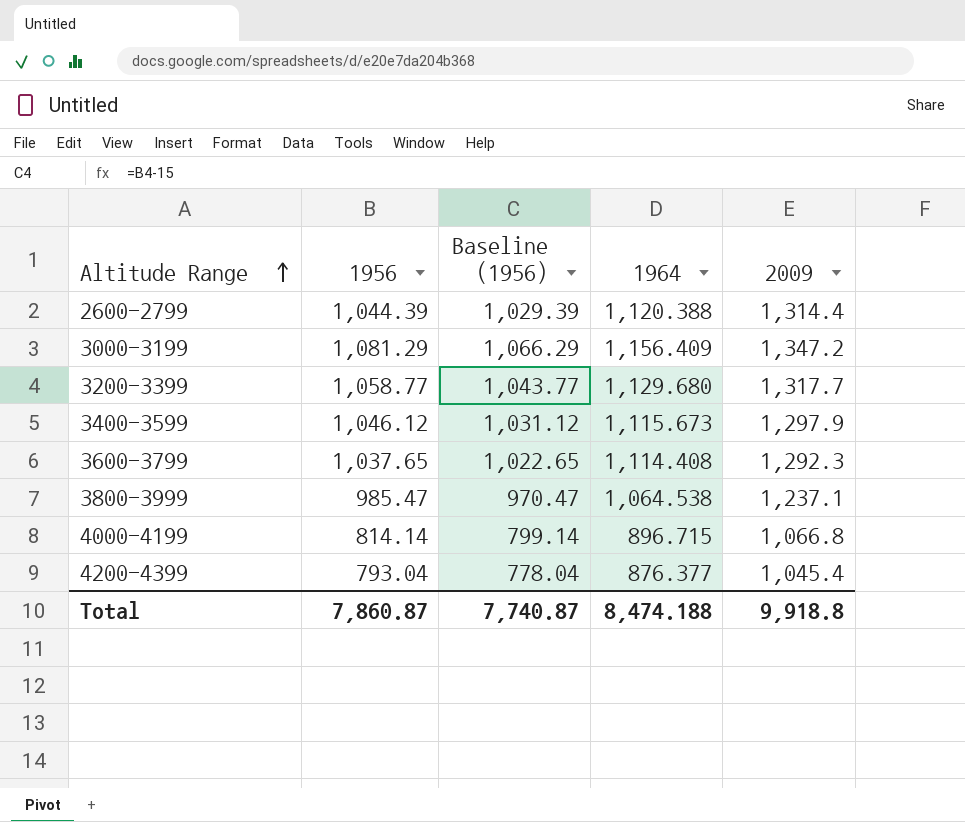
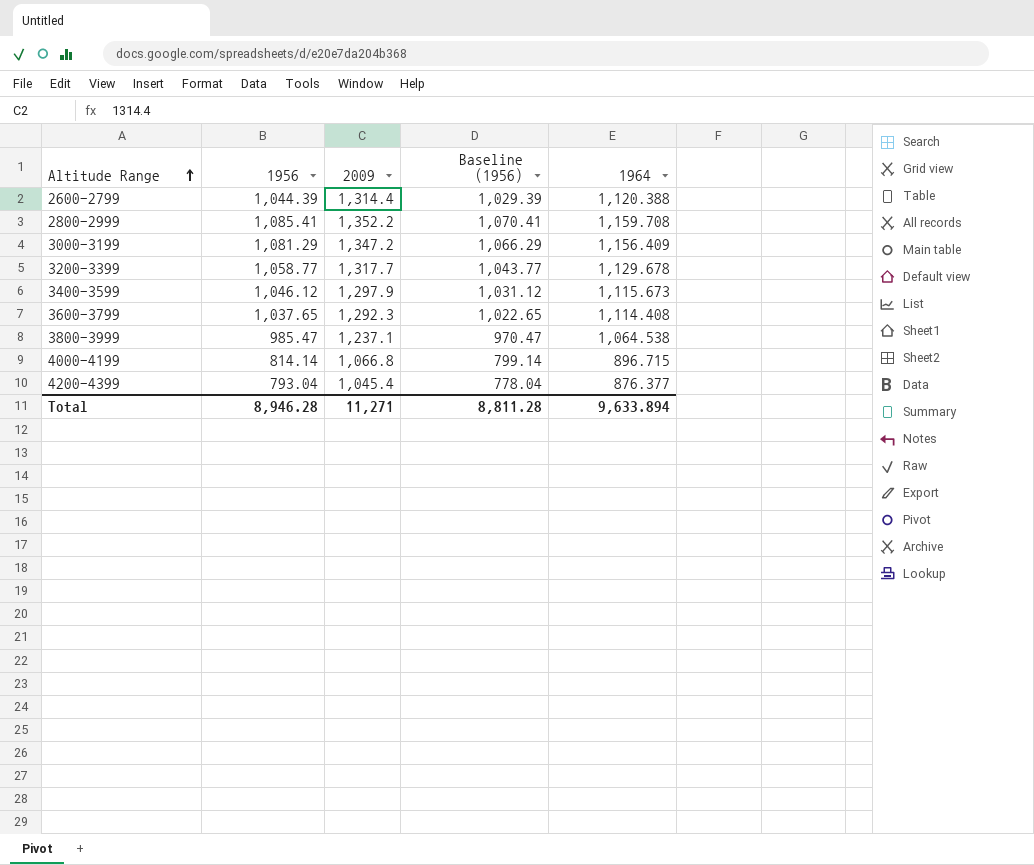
column 2009 | position: 5 -> 3
row 2800-2999: none -> 1,085.41 | 1,352.2 | 1,070.41 | 1,159.708
3200-3399 | 1964: 1,129.680 -> 1,129.678
Total | 1956: 7,860.87 -> 8,946.28
Total | 2009: 9,918.8 -> 11,271
Total | Baseline (1956): 7,740.87 -> 8,811.28
Total | 1964: 8,474.188 -> 9,633.894

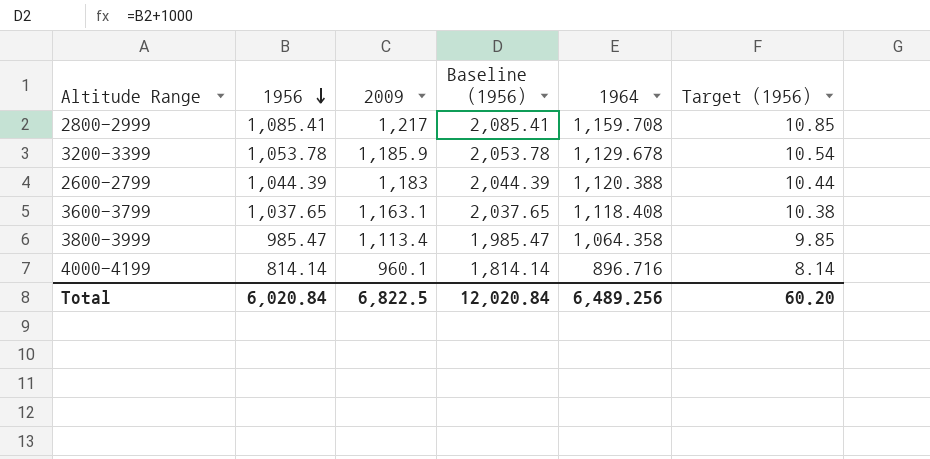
row order: Altitude Range ascending -> 1956 descending
column Baseline (1956) | formula: [1956] - 15 -> [1956] + 1000
column Target (1956) | formula: none -> [1956] * 0.01
row 3000-3199: 1,081.29 | 1,347.2 | 1,066.29 | 1,156.409 -> none
row 3400-3599: 1,046.12 | 1,297.9 | 1,031.12 | 1,115.673 -> none
row 4200-4399: 793.04 | 1,045.4 | 778.04 | 876.377 -> none
2800-2999 | 2009: 1,352.2 -> 1,217
3200-3399 | 1956: 1,058.77 -> 1,053.78
3200-3399 | 2009: 1,317.7 -> 1,185.9
2600-2799 | 2009: 1,314.4 -> 1,183
3600-3799 | 2009: 1,292.3 -> 1,163.1
3600-3799 | 1964: 1,114.408 -> 1,118.408
3800-3999 | 2009: 1,237.1 -> 1,113.4
3800-3999 | 1964: 1,064.538 -> 1,064.358
4000-4199 | 2009: 1,066.8 -> 960.1
4000-4199 | 1964: 896.715 -> 896.716
Total | 1956: 8,946.28 -> 6,020.84
Total | 2009: 11,271 -> 6,822.5
Total | Baseline (1956): 8,811.28 -> 12,020.84
Total | 1964: 9,633.894 -> 6,489.256

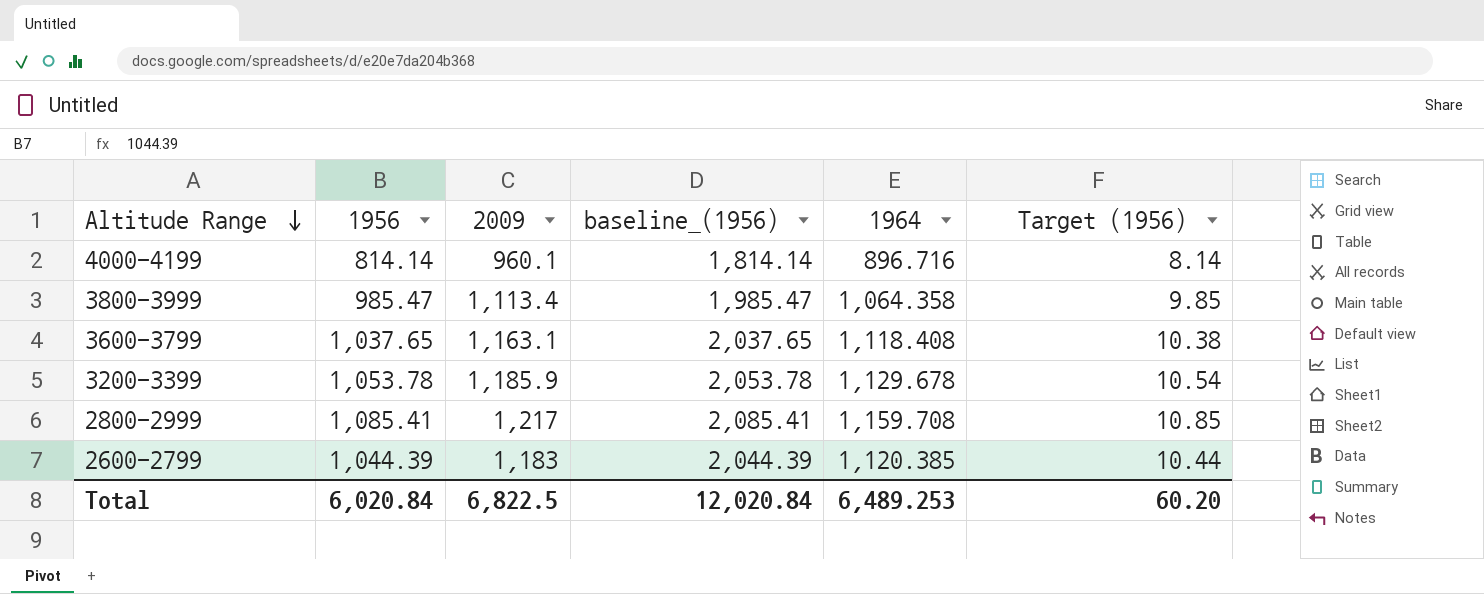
row order: 1956 descending -> Altitude Range descending
column name: Baseline (1956) -> baseline_(1956)
2600-2799 | 1964: 1,120.388 -> 1,120.385
Total | 1964: 6,489.256 -> 6,489.253

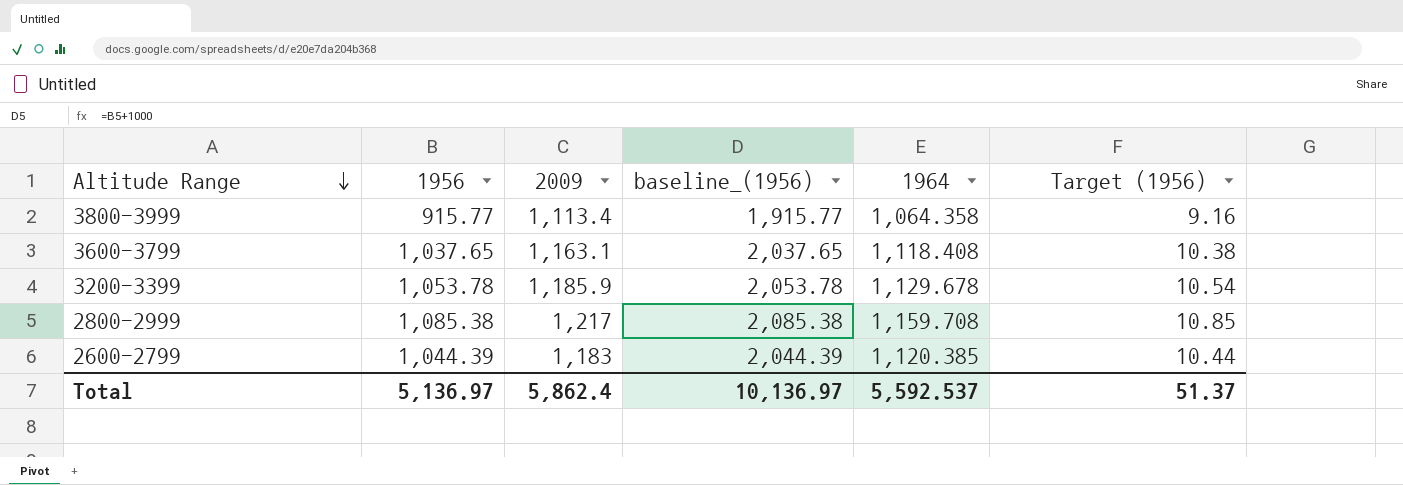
row 4000-4199: 814.14 | 960.1 | 1,814.14 | 896.716 | 8.14 -> none
3800-3999 | 1956: 985.47 -> 915.77
3800-3999 | baseline_(1956): 1,985.47 -> 1,915.77
3800-3999 | Target (1956): 9.85 -> 9.16
2800-2999 | 1956: 1,085.41 -> 1,085.38
2800-2999 | baseline_(1956): 2,085.41 -> 2,085.38
Total | 1956: 6,020.84 -> 5,136.97
Total | 2009: 6,822.5 -> 5,862.4
Total | baseline_(1956): 12,020.84 -> 10,136.97
Total | 1964: 6,489.253 -> 5,592.537
Total | Target (1956): 60.20 -> 51.37

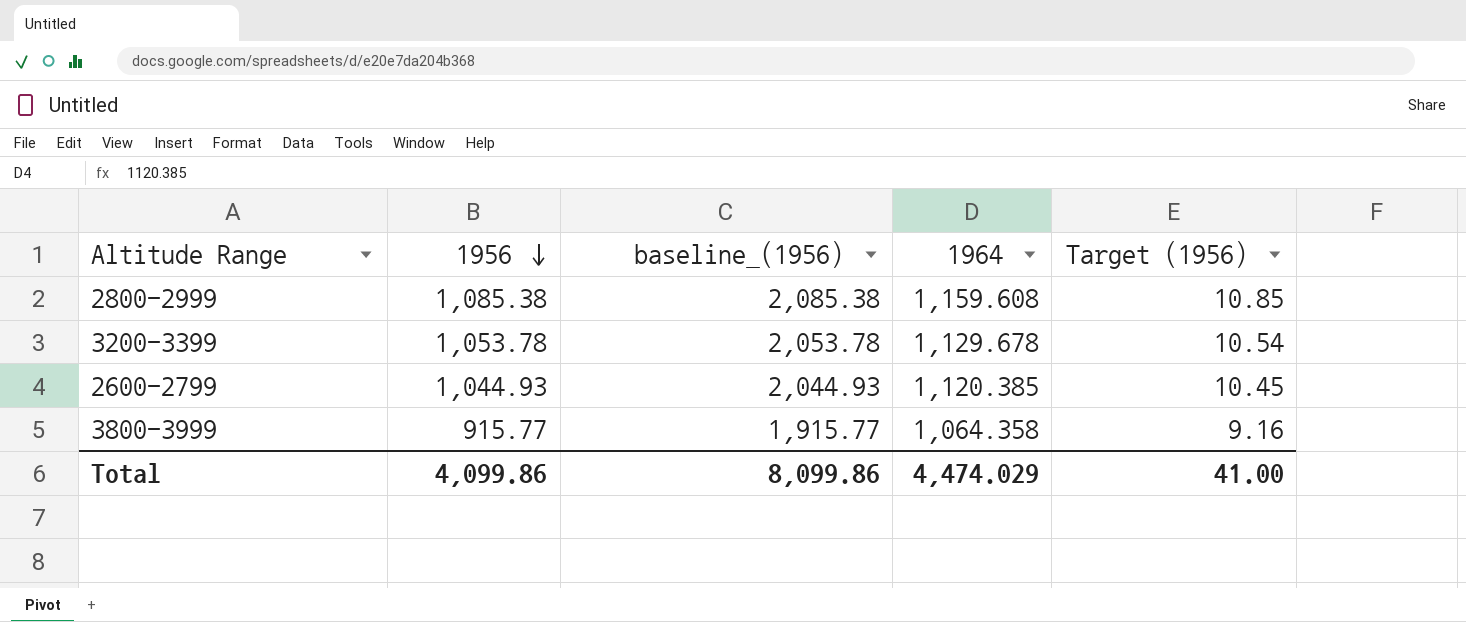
row order: Altitude Range descending -> 1956 descending
column 2009 | position: 3 -> none
row 3600-3799: 1,037.65 | 1,163.1 | 2,037.65 | 1,118.408 | 10.38 -> none
2800-2999 | 1964: 1,159.708 -> 1,159.608
2600-2799 | 1956: 1,044.39 -> 1,044.93
2600-2799 | baseline_(1956): 2,044.39 -> 2,044.93
2600-2799 | Target (1956): 10.44 -> 10.45
Total | 1956: 5,136.97 -> 4,099.86
Total | baseline_(1956): 10,136.97 -> 8,099.86
Total | 1964: 5,592.537 -> 4,474.029
Total | Target (1956): 51.37 -> 41.00

